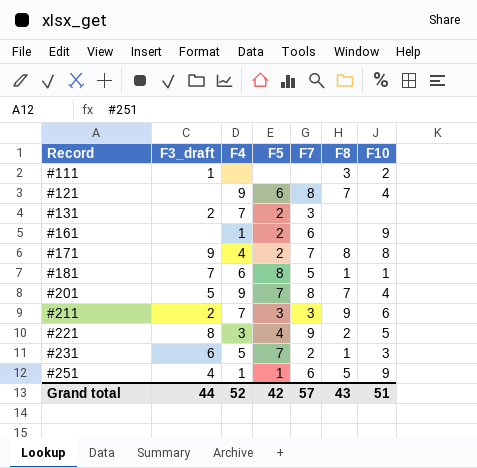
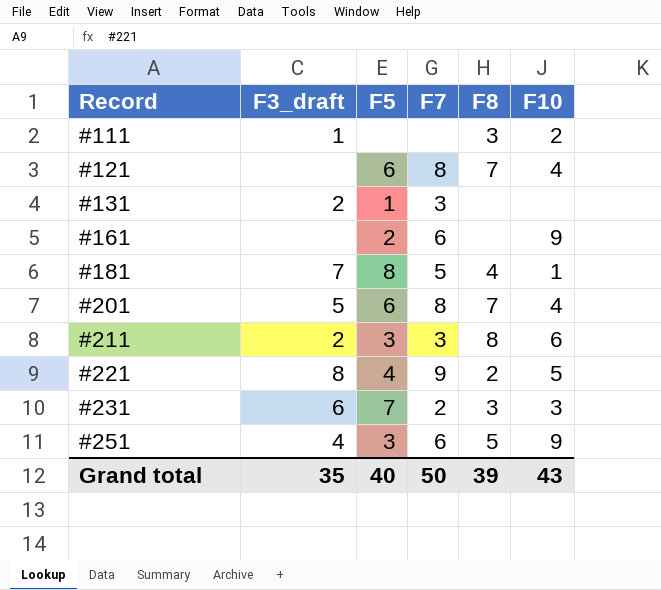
column F4 | position: 3 -> none
row #171: 9 | 4 | 2 | 7 | 8 | 8 -> none
#131 | F5: 2 -> 1
#181 | F8: 1 -> 4
#201 | F5: 7 -> 6
#211 | F8: 9 -> 8
#231 | F8: 1 -> 3
#251 | F5: 1 -> 3
Grand total | F3_draft: 44 -> 35
Grand total | F5: 42 -> 40
Grand total | F7: 57 -> 50
Grand total | F8: 43 -> 39
Grand total | F10: 51 -> 43

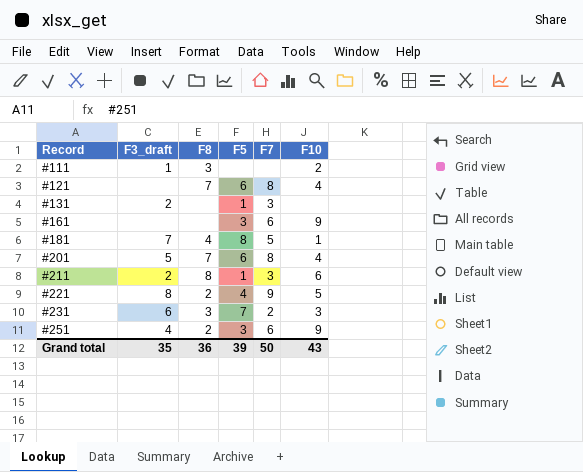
column F8 | position: 5 -> 3
#161 | F5: 2 -> 3
#211 | F5: 3 -> 1
#251 | F8: 5 -> 2
Grand total | F8: 39 -> 36
Grand total | F5: 40 -> 39

